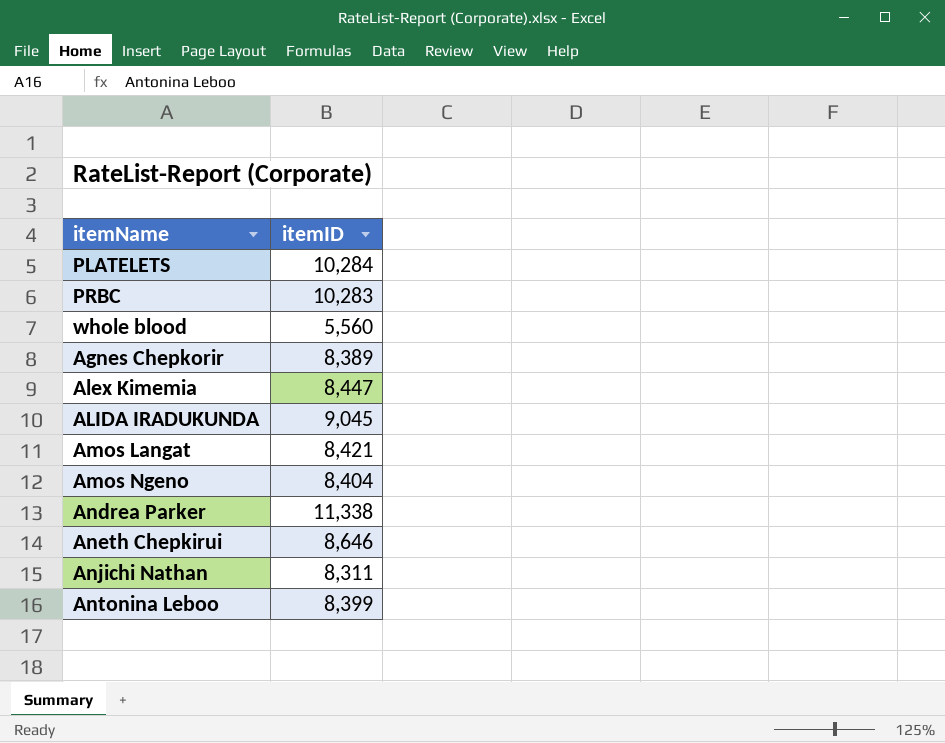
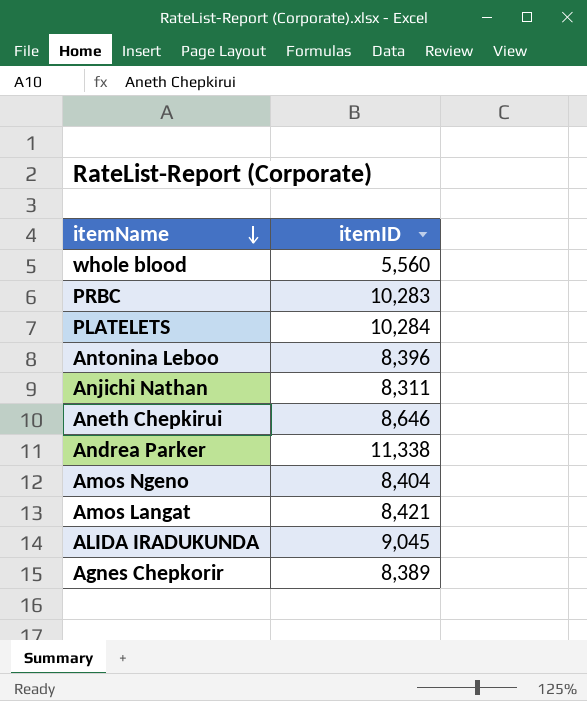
row order: none -> itemName descending
row Alex Kimemia: 8,447 -> none
Antonina Leboo | itemID: 8,399 -> 8,396

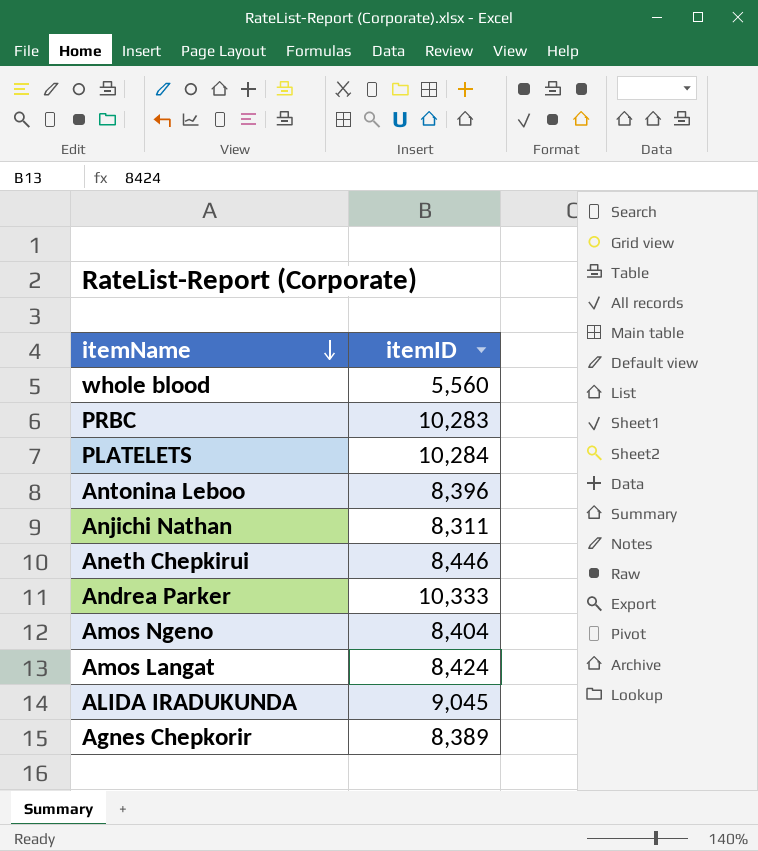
Aneth Chepkirui | itemID: 8,646 -> 8,446
Andrea Parker | itemID: 11,338 -> 10,333
Amos Langat | itemID: 8,421 -> 8,424

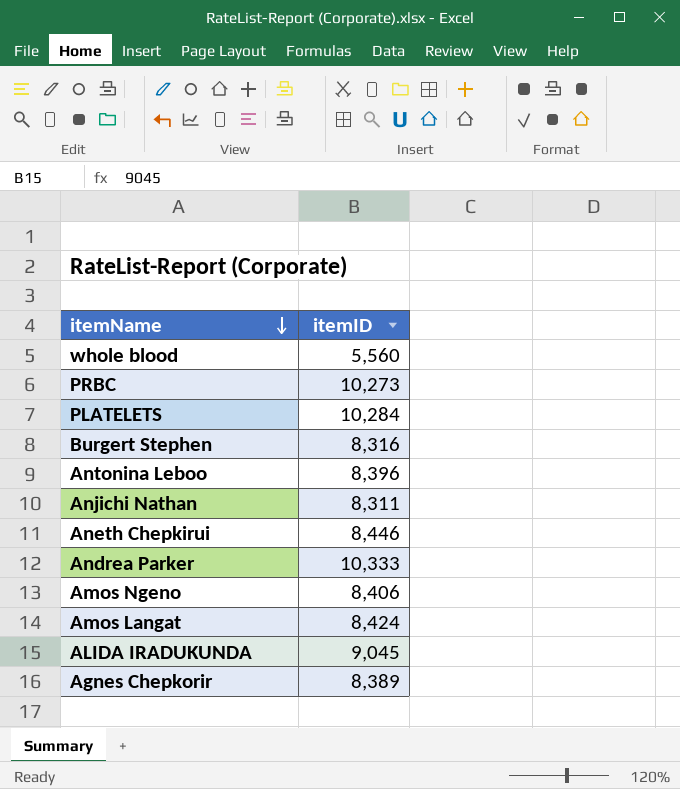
PRBC | itemID: 10,283 -> 10,273
row Burgert Stephen: none -> 8,316
Amos Ngeno | itemID: 8,404 -> 8,406

